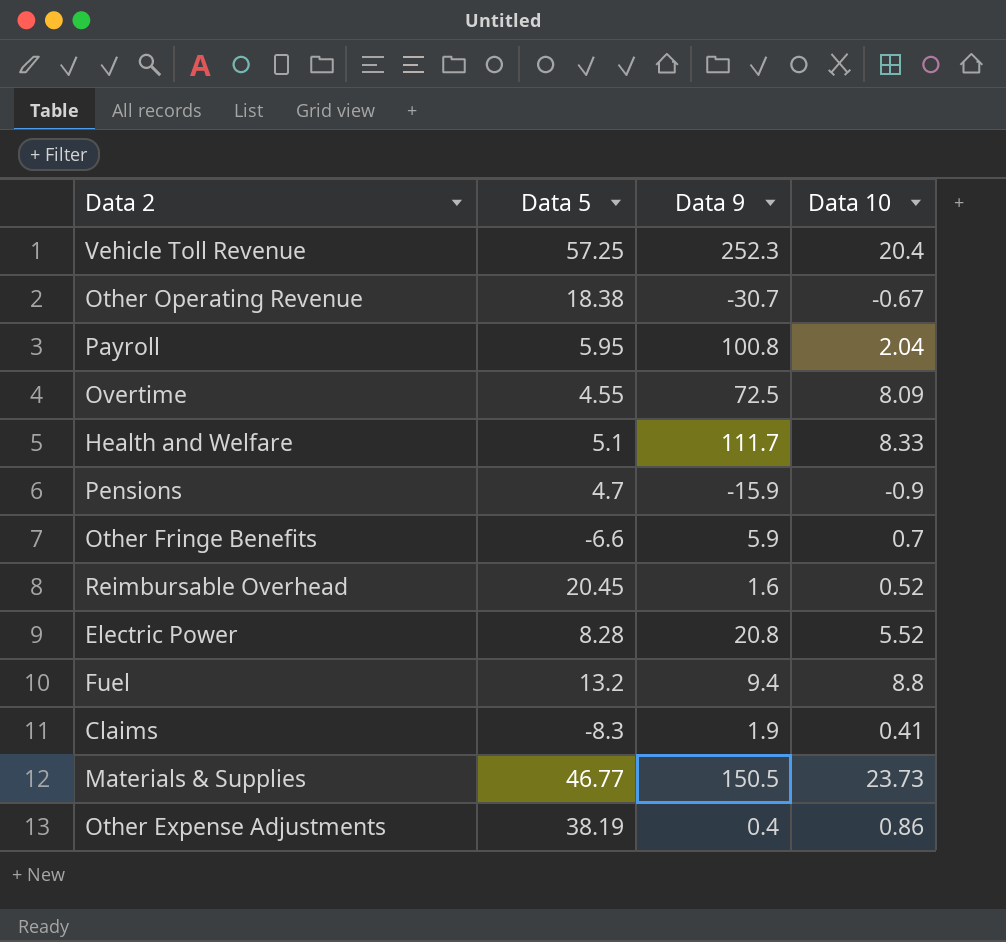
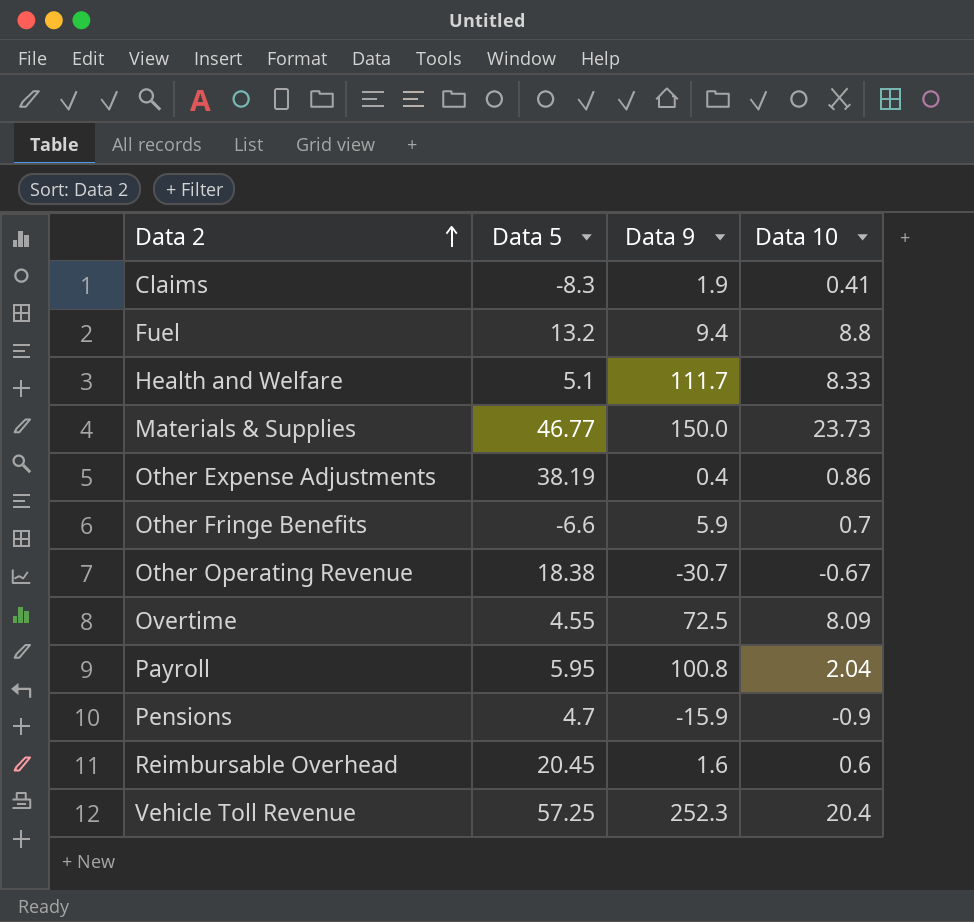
row order: none -> Data 2 ascending
row Electric Power: 8.28 | 20.8 | 5.52 -> none
Materials & Supplies | Data 9: 150.5 -> 150.0
Reimbursable Overhead | Data 10: 0.52 -> 0.6

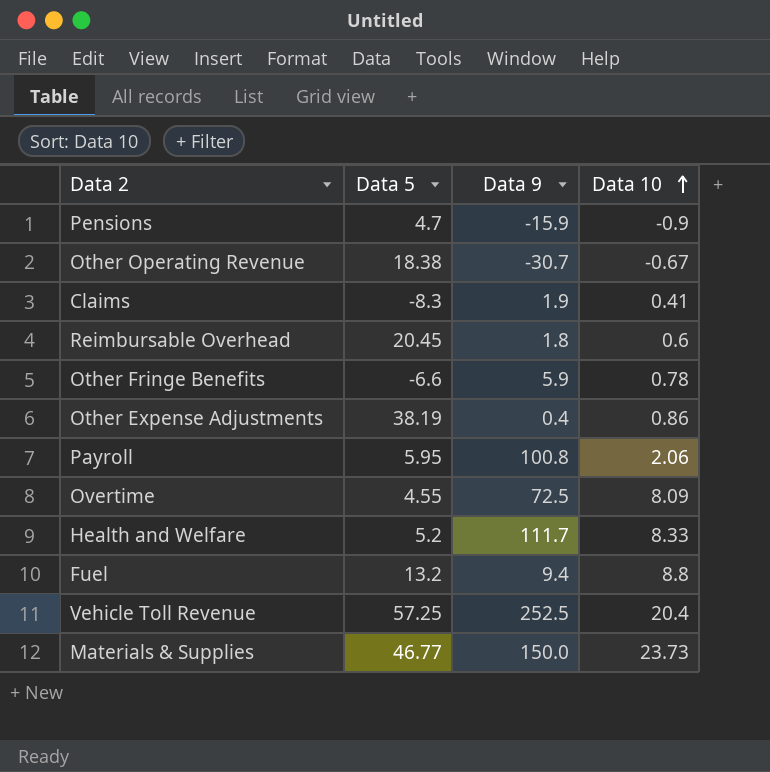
row order: Data 2 ascending -> Data 10 ascending
Reimbursable Overhead | Data 9: 1.6 -> 1.8
Other Fringe Benefits | Data 10: 0.7 -> 0.78
Payroll | Data 10: 2.04 -> 2.06
Health and Welfare | Data 5: 5.1 -> 5.2
Vehicle Toll Revenue | Data 9: 252.3 -> 252.5

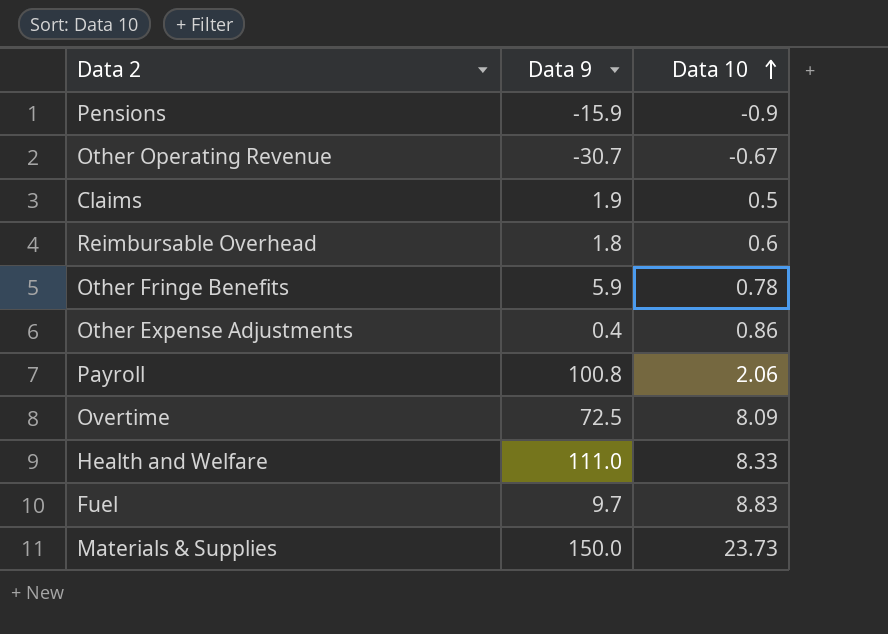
column Data 5 | position: 2 -> none
row Vehicle Toll Revenue: 57.25 | 252.5 | 20.4 -> none
Claims | Data 10: 0.41 -> 0.5
Health and Welfare | Data 9: 111.7 -> 111.0
Fuel | Data 9: 9.4 -> 9.7
Fuel | Data 10: 8.8 -> 8.83

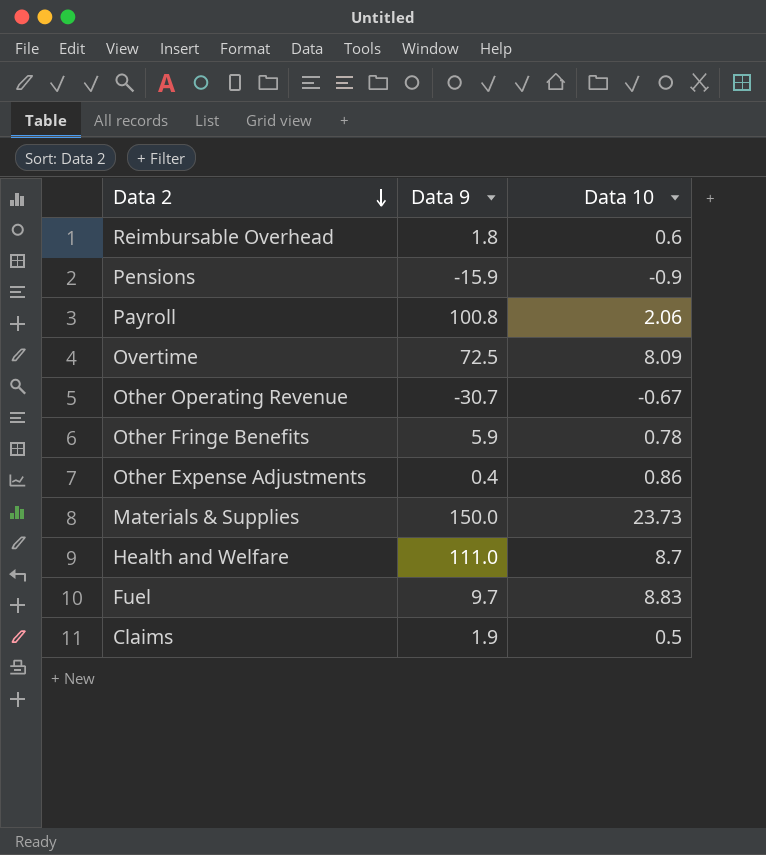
row order: Data 10 ascending -> Data 2 descending
Health and Welfare | Data 10: 8.33 -> 8.7

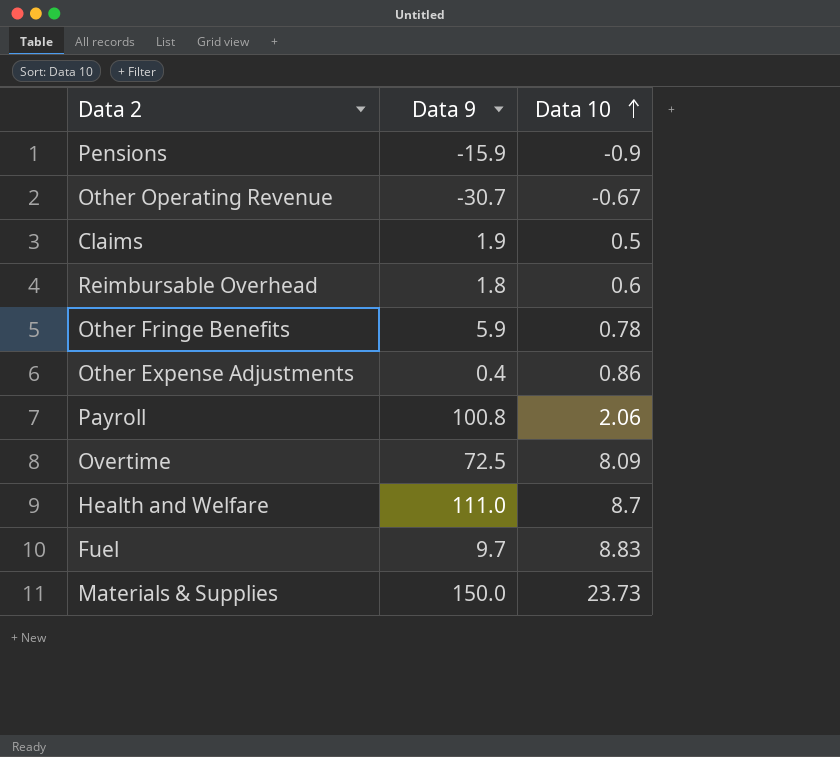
row order: Data 2 descending -> Data 10 ascending

